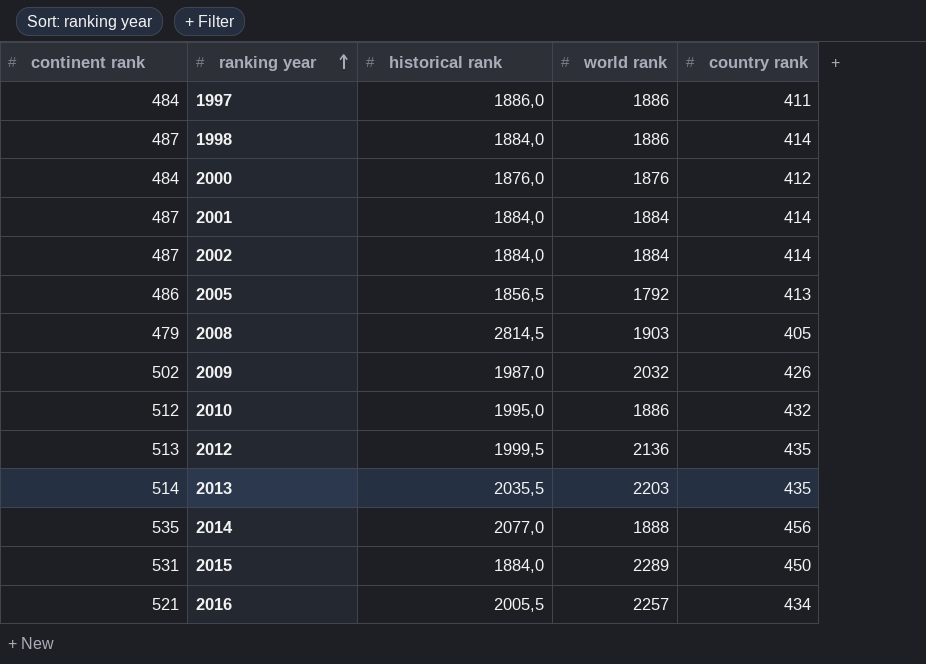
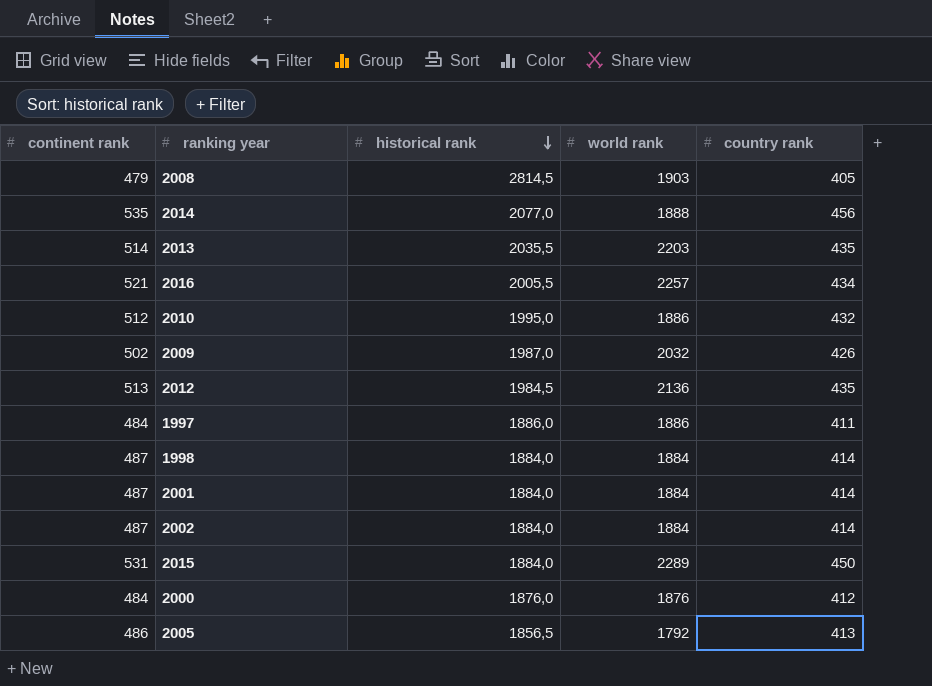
row order: ranking year ascending -> historical rank descending
2012 | historical rank: 1999,5 -> 1984,5
1998 | world rank: 1886 -> 1884

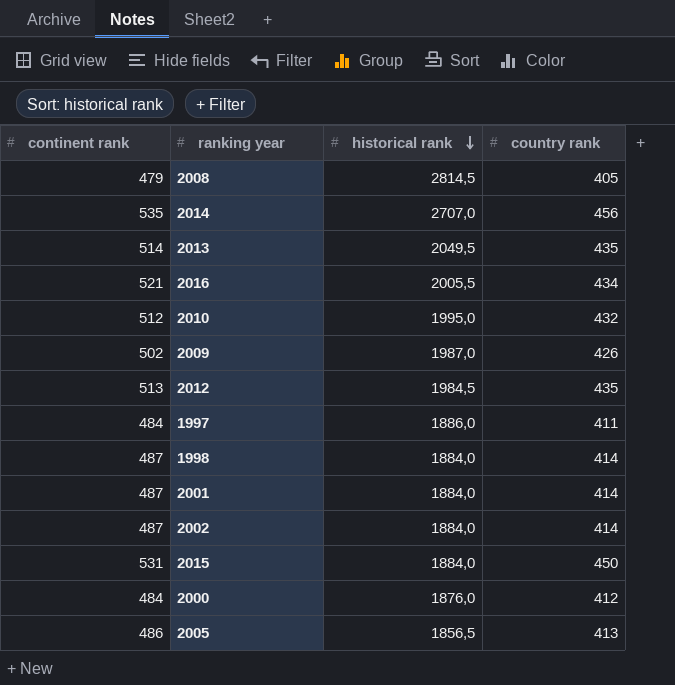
column world rank | position: 4 -> none
2014 | historical rank: 2077,0 -> 2707,0
2013 | historical rank: 2035,5 -> 2049,5

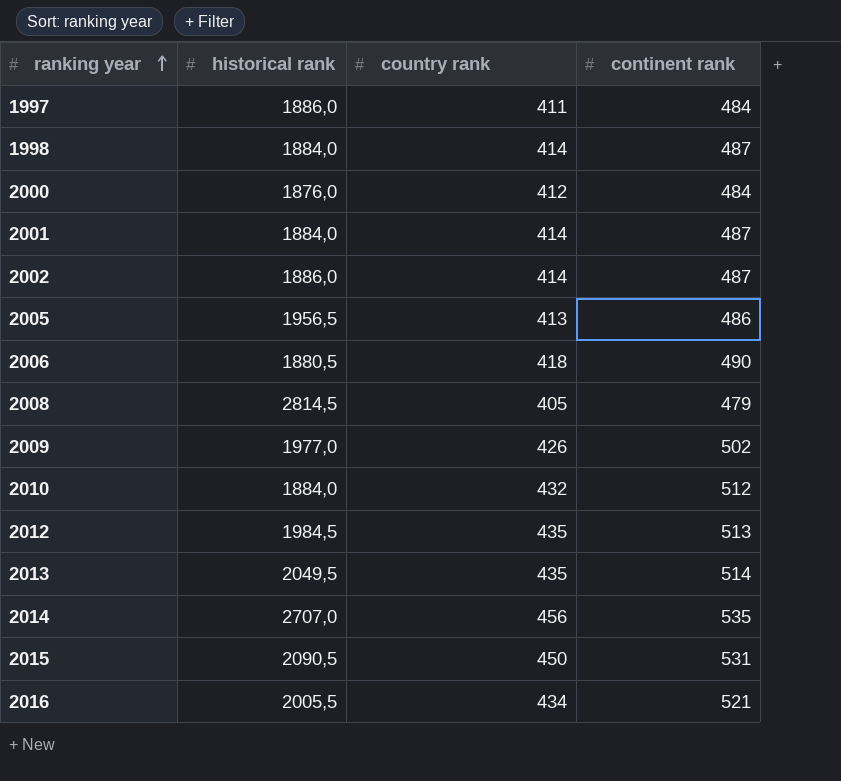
row order: historical rank descending -> ranking year ascending
column continent rank | position: 1 -> 4
2002 | historical rank: 1884,0 -> 1886,0
2005 | historical rank: 1856,5 -> 1956,5
row 2006: none -> 1880,5 | 418 | 490
2009 | historical rank: 1987,0 -> 1977,0
2010 | historical rank: 1995,0 -> 1884,0
2015 | historical rank: 1884,0 -> 2090,5

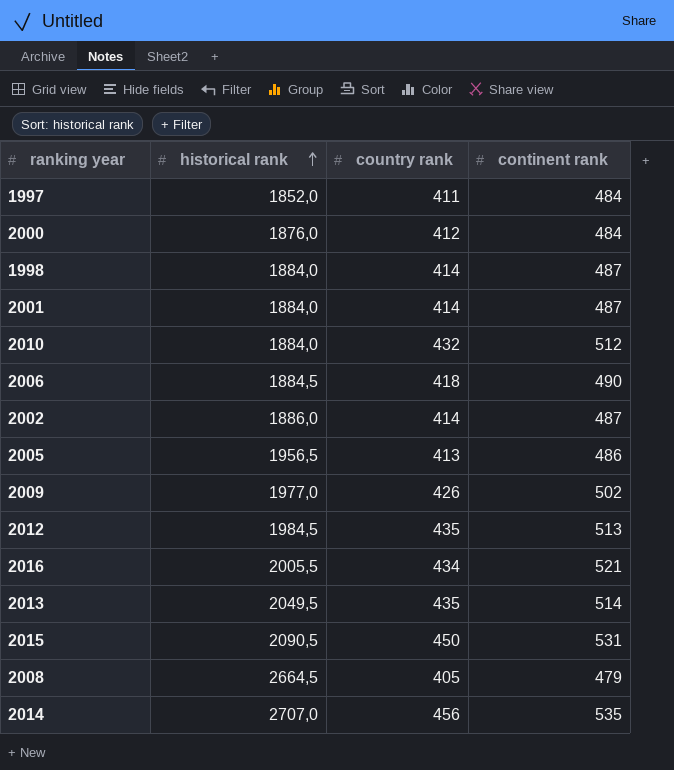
row order: ranking year ascending -> historical rank ascending
1997 | historical rank: 1886,0 -> 1852,0
2006 | historical rank: 1880,5 -> 1884,5
2008 | historical rank: 2814,5 -> 2664,5

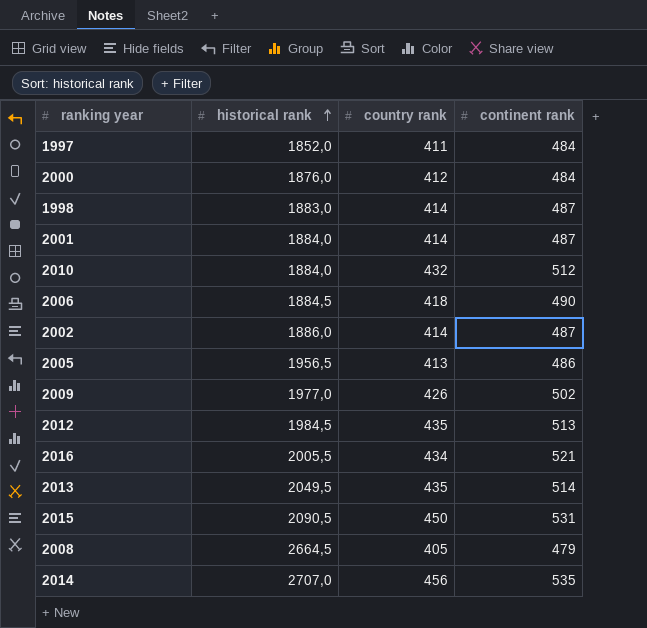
1998 | historical rank: 1884,0 -> 1883,0

